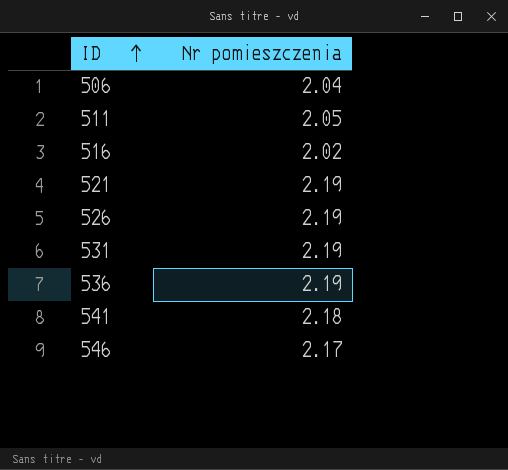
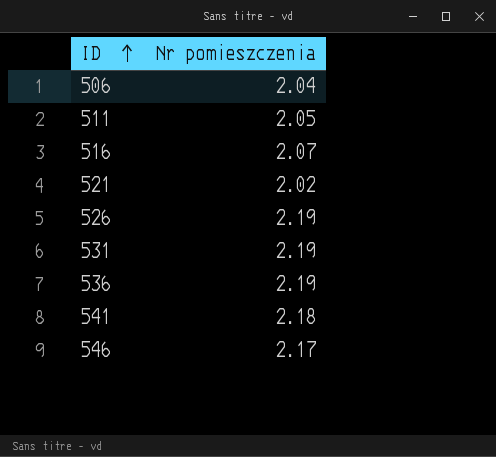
516 | Nr pomieszczenia: 2.02 -> 2.07
521 | Nr pomieszczenia: 2.19 -> 2.02

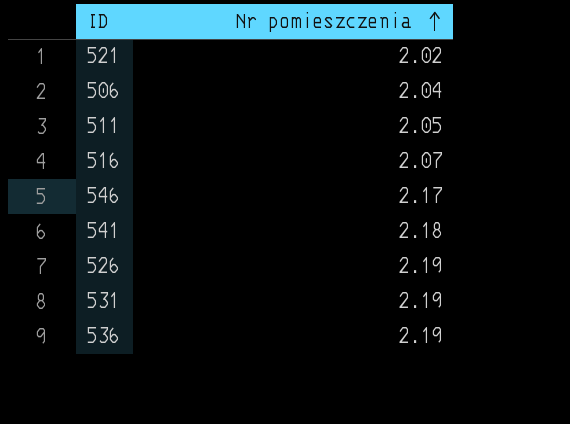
row order: ID ascending -> Nr pomieszczenia ascending

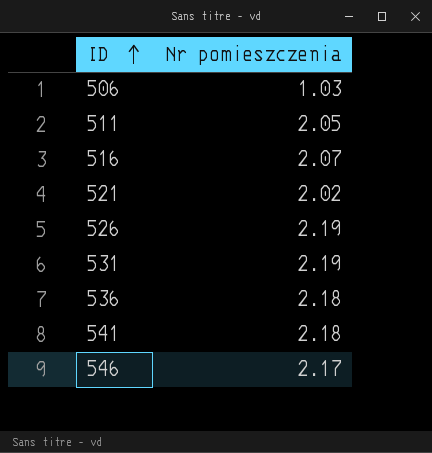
row order: Nr pomieszczenia ascending -> ID ascending
506 | Nr pomieszczenia: 2.04 -> 1.03
536 | Nr pomieszczenia: 2.19 -> 2.18

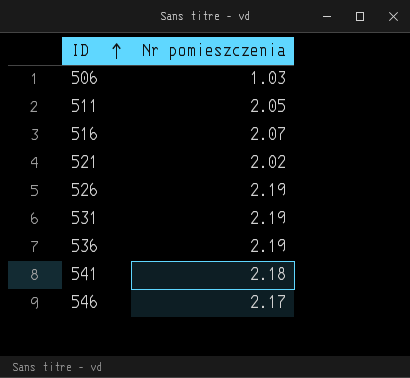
536 | Nr pomieszczenia: 2.18 -> 2.19

